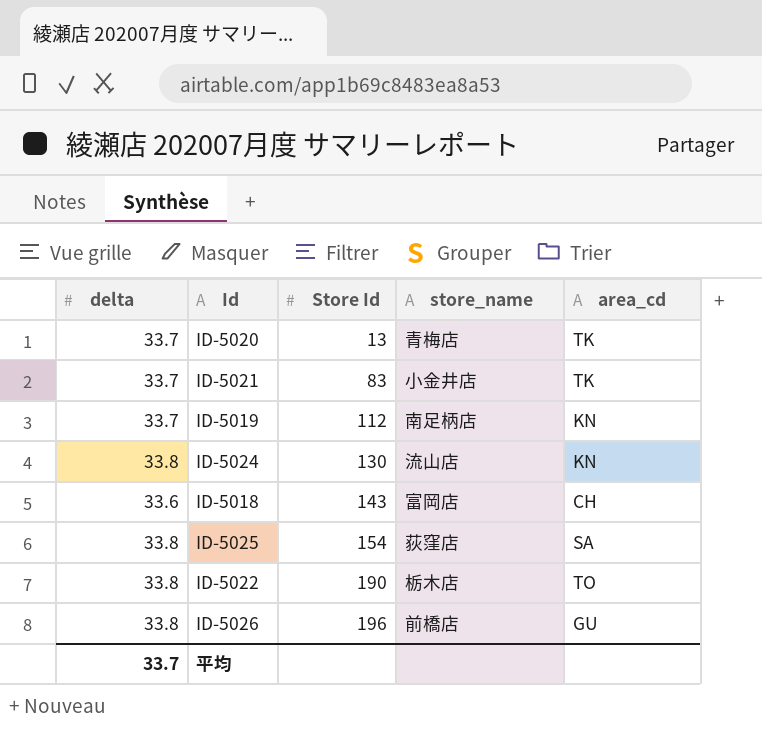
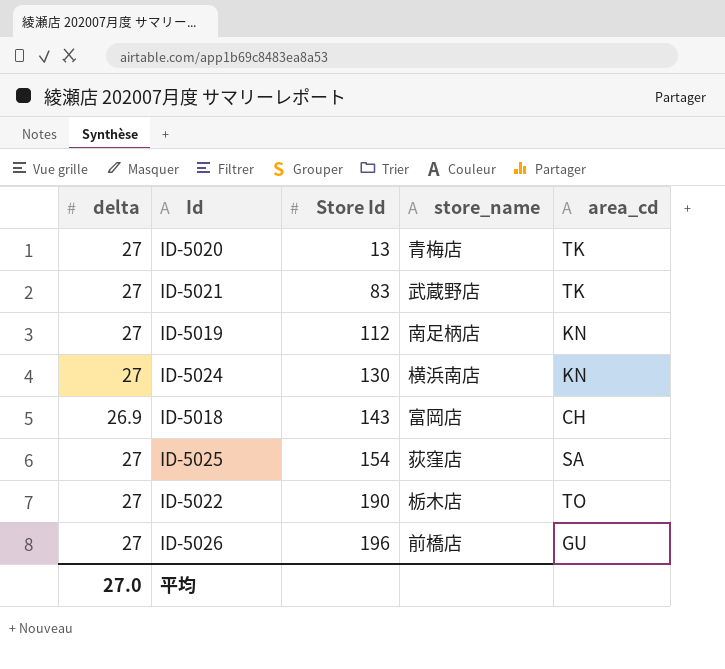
ID-5020 | delta: 33.7 -> 27
ID-5021 | delta: 33.7 -> 27
ID-5021 | store_name: 小金井店 -> 武蔵野店
ID-5019 | delta: 33.7 -> 27
ID-5024 | delta: 33.8 -> 27
ID-5024 | store_name: 流山店 -> 横浜南店
ID-5018 | delta: 33.6 -> 26.9
ID-5025 | delta: 33.8 -> 27
ID-5022 | delta: 33.8 -> 27
ID-5026 | delta: 33.8 -> 27
平均 | delta: 33.7 -> 27.0

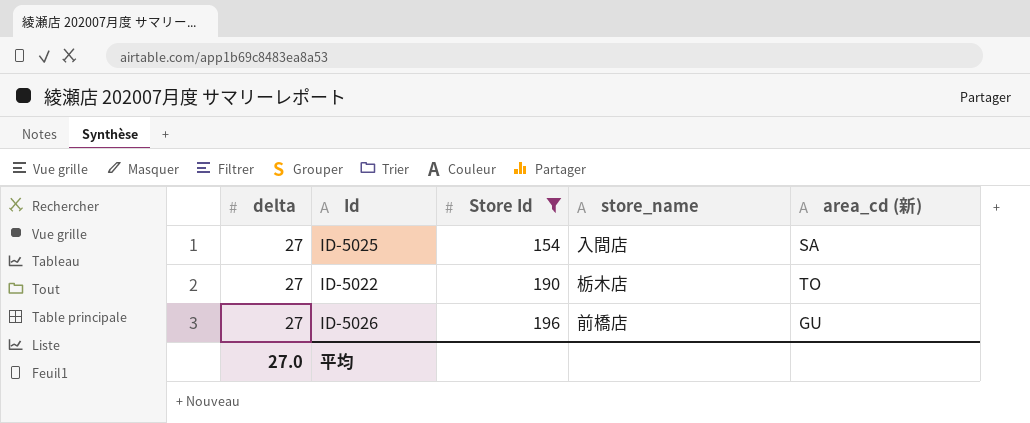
filter: none -> Store Id >= 154
column name: area_cd -> area_cd (新)
ID-5025 | store_name: 荻窪店 -> 入間店

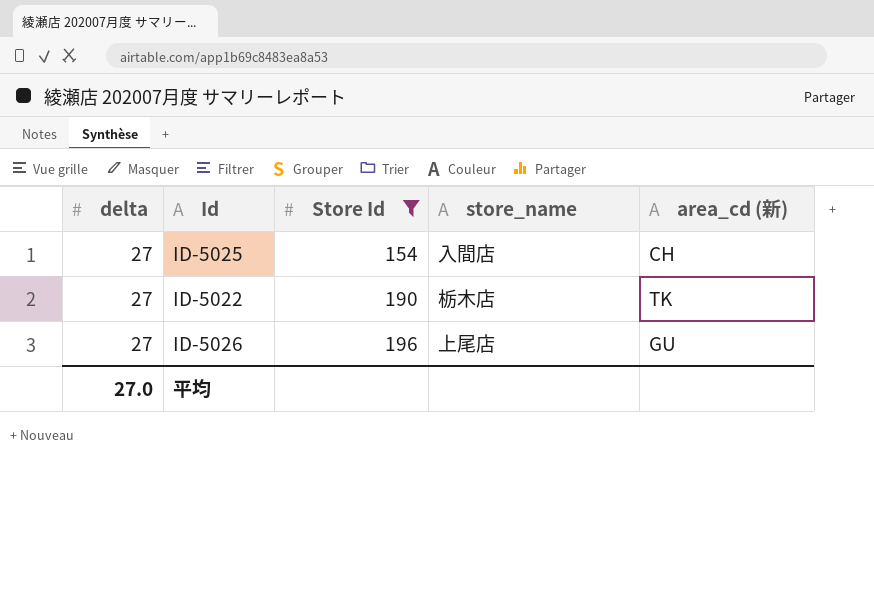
ID-5025 | area_cd (新): SA -> CH
ID-5022 | area_cd (新): TO -> TK
ID-5026 | store_name: 前橋店 -> 上尾店

